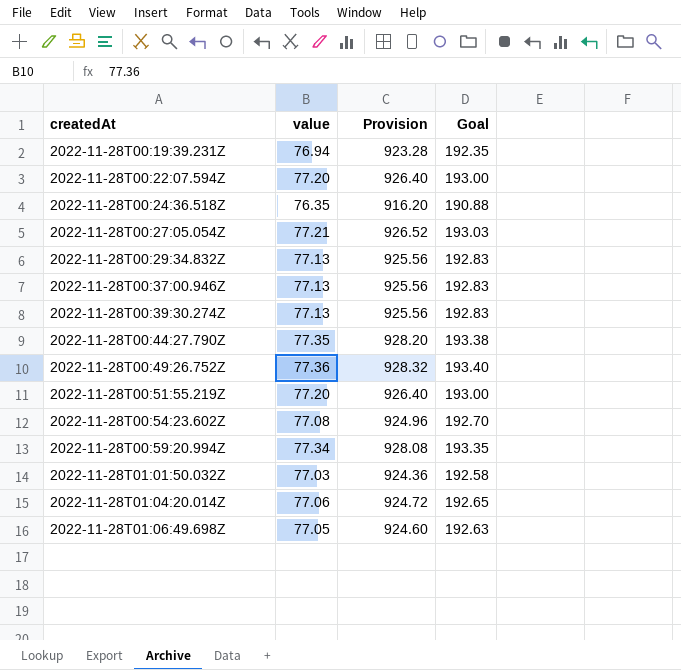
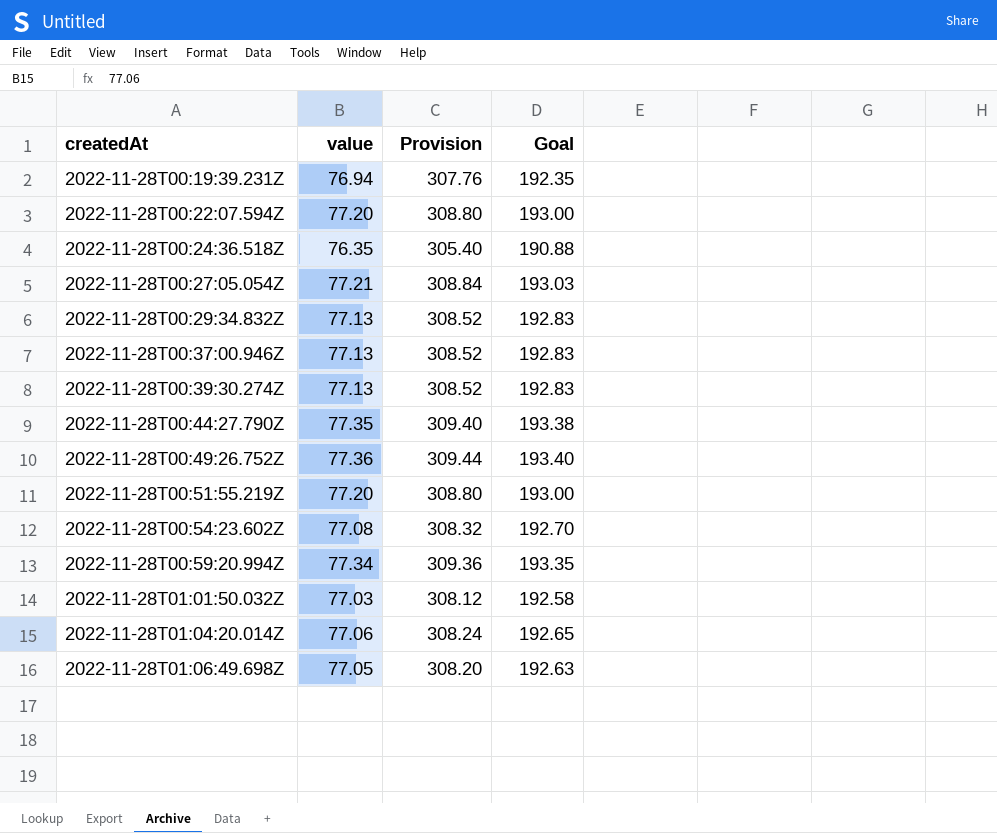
column Provision | formula: [value] * 12 -> [value] * 4

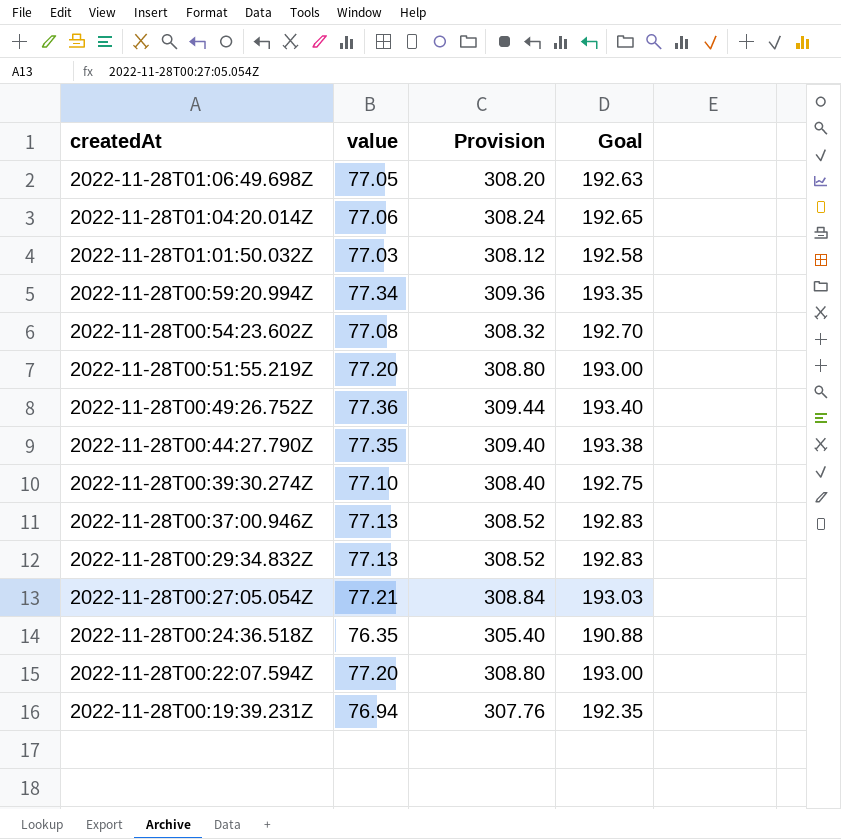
row order: createdAt ascending -> createdAt descending
2022-11-28T00:39:30.274Z | value: 77.13 -> 77.10
2022-11-28T00:39:30.274Z | Provision: 308.52 -> 308.40
2022-11-28T00:39:30.274Z | Goal: 192.83 -> 192.75

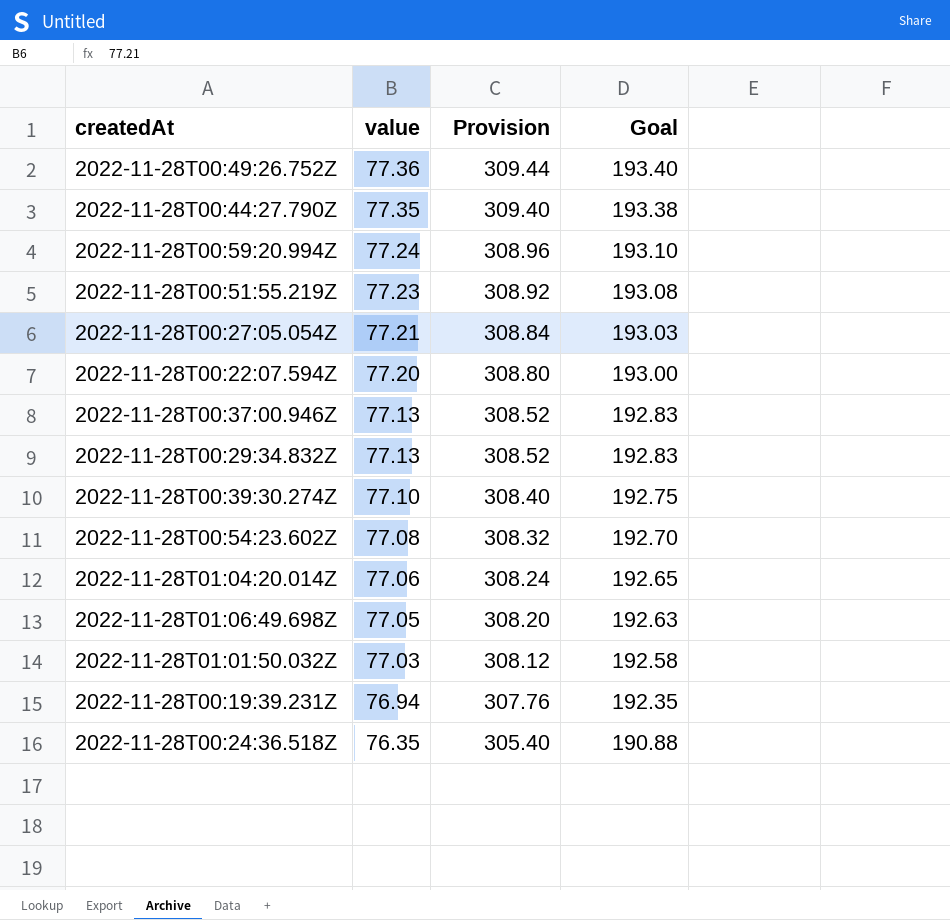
row order: createdAt descending -> value descending
2022-11-28T00:59:20.994Z | value: 77.34 -> 77.24
2022-11-28T00:59:20.994Z | Provision: 309.36 -> 308.96
2022-11-28T00:59:20.994Z | Goal: 193.35 -> 193.10
2022-11-28T00:51:55.219Z | value: 77.20 -> 77.23
2022-11-28T00:51:55.219Z | Provision: 308.80 -> 308.92
2022-11-28T00:51:55.219Z | Goal: 193.00 -> 193.08

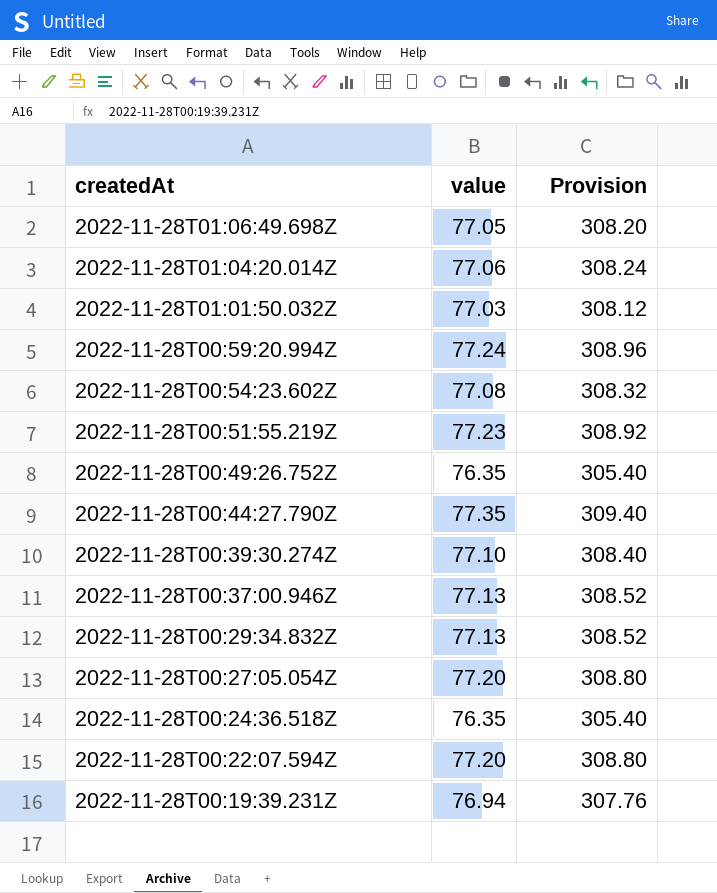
row order: value descending -> createdAt descending
column Goal | formula: [value] * 2.5 -> none
2022-11-28T00:49:26.752Z | value: 77.36 -> 76.35
2022-11-28T00:49:26.752Z | Provision: 309.44 -> 305.40
2022-11-28T00:27:05.054Z | value: 77.21 -> 77.20
2022-11-28T00:27:05.054Z | Provision: 308.84 -> 308.80

